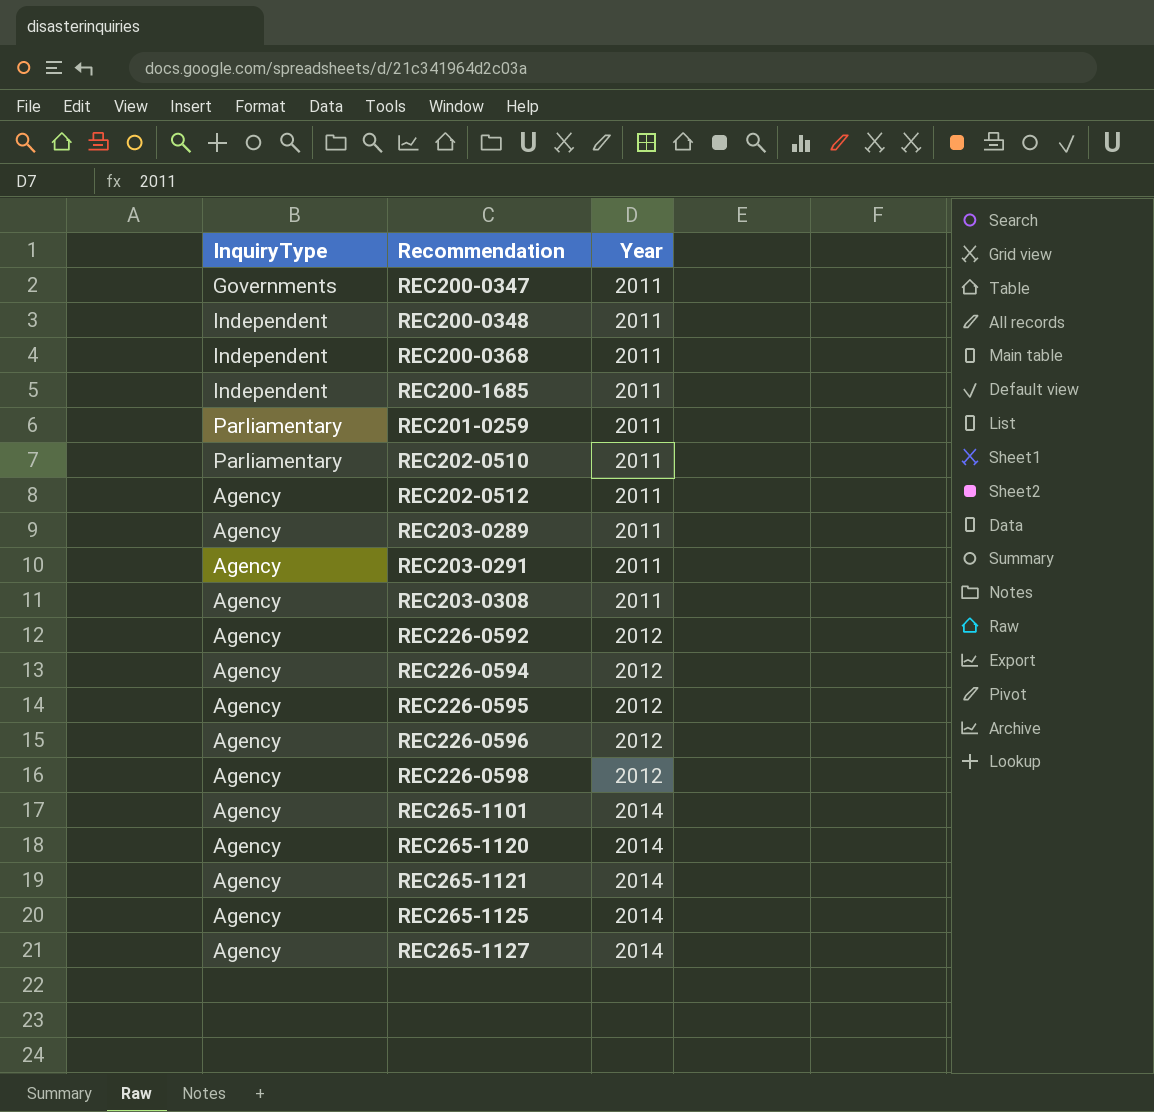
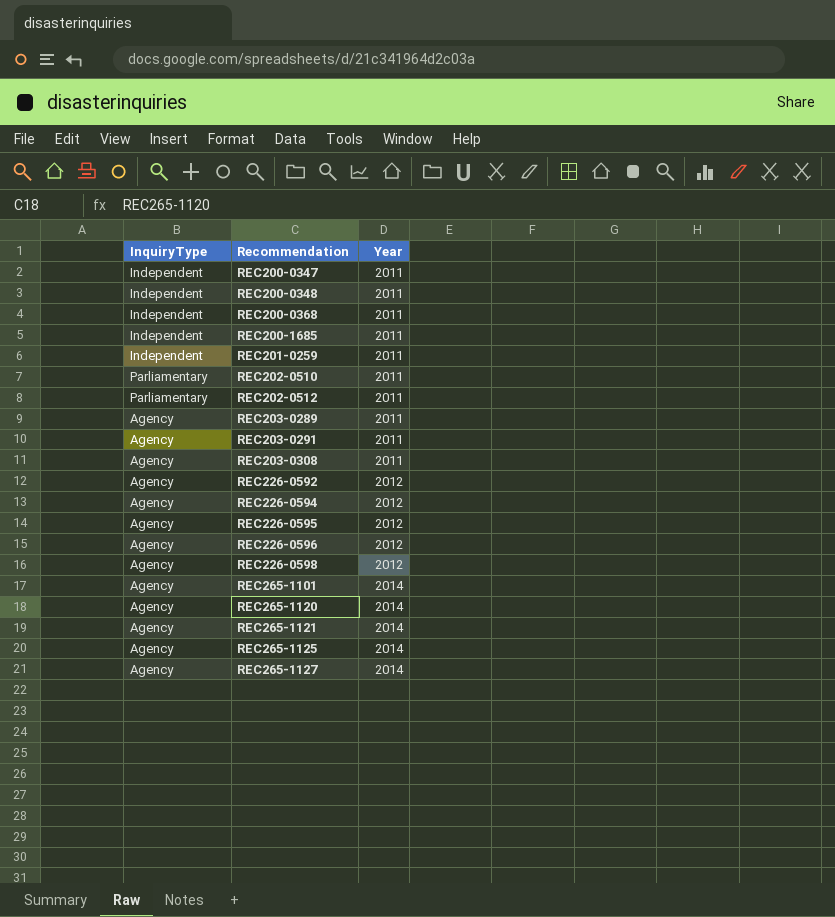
REC200-0347 | InquiryType: Governments -> Independent
REC201-0259 | InquiryType: Parliamentary -> Independent
REC202-0512 | InquiryType: Agency -> Parliamentary

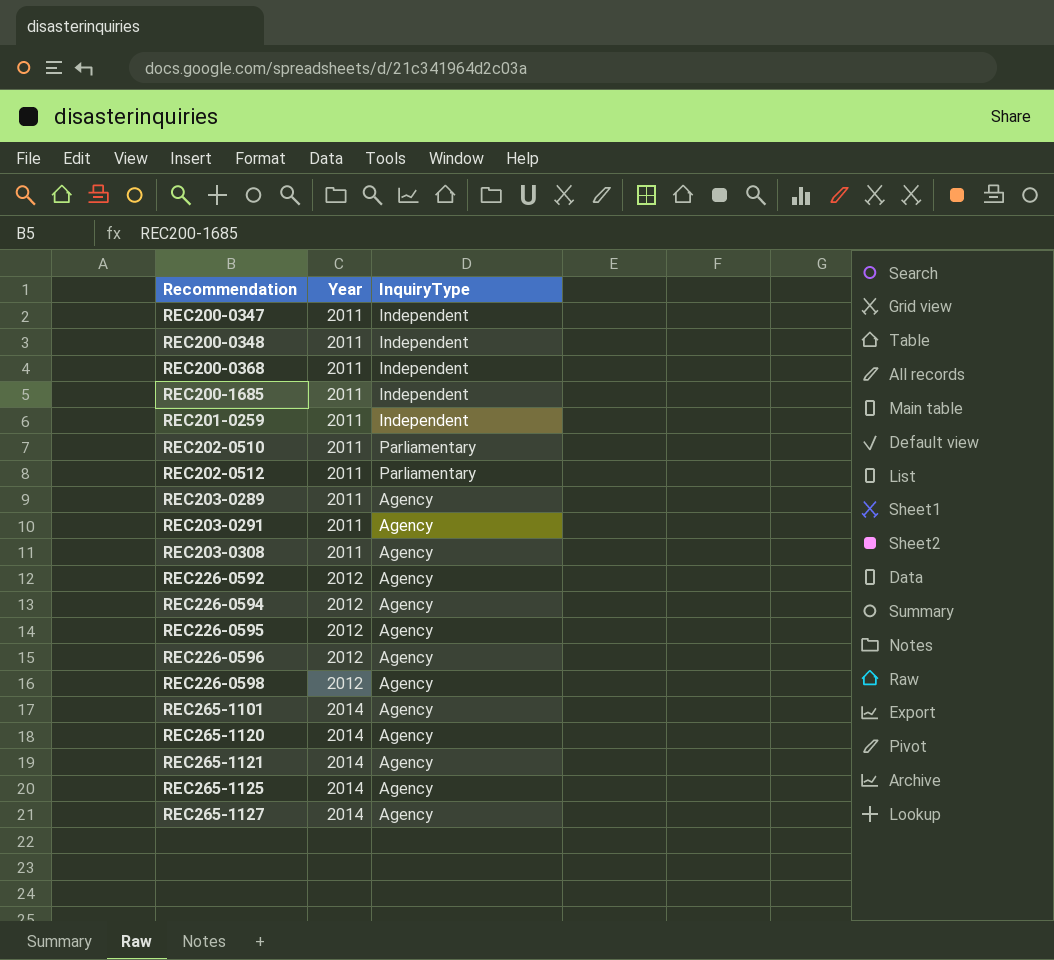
column InquiryType | position: 1 -> 3

